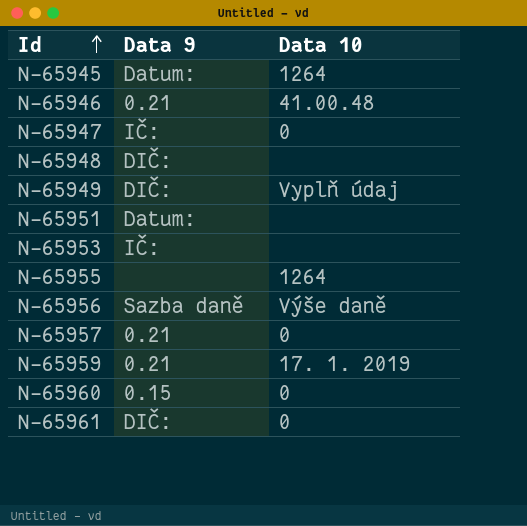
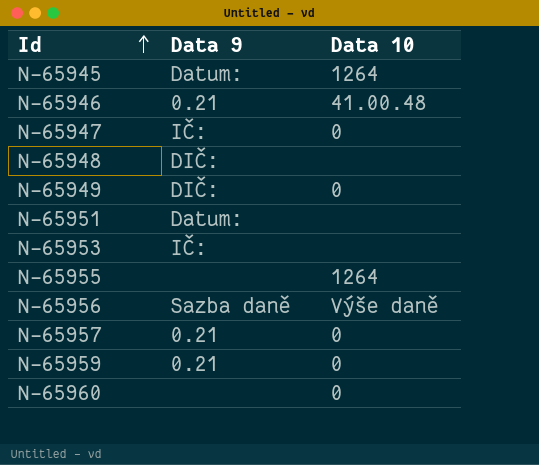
row N-65961: DIČ: | 0 -> none
N-65949 | Data 10: Vyplň údaj -> 0
N-65959 | Data 10: 17. 1. 2019 -> 0
N-65960 | Data 9: 0.15 -> none

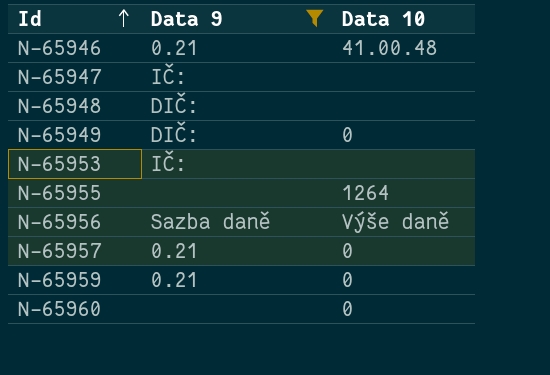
filter: none -> Data 9 != Datum:
N-65947 | Data 10: 0 -> none

